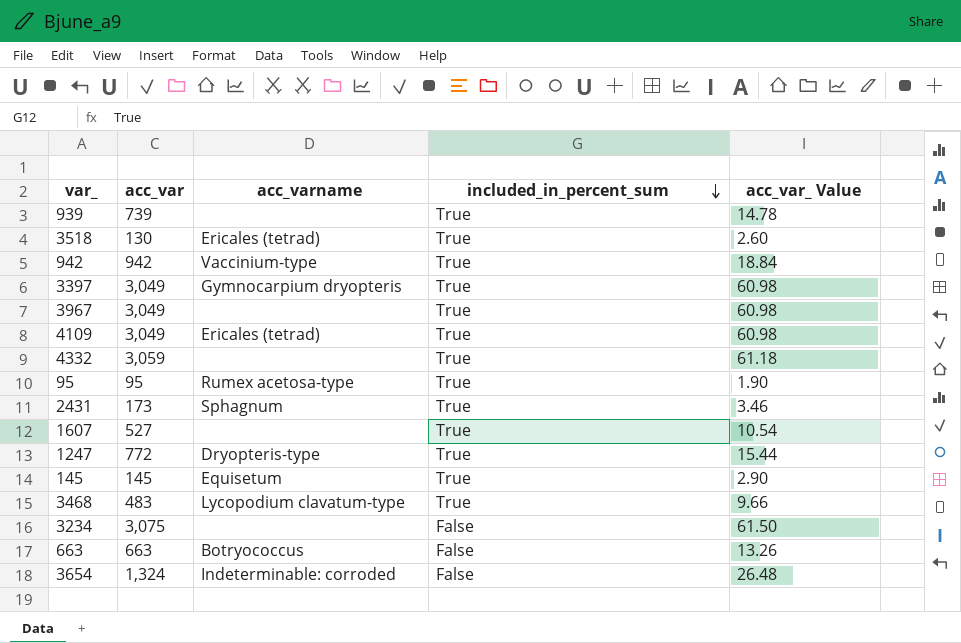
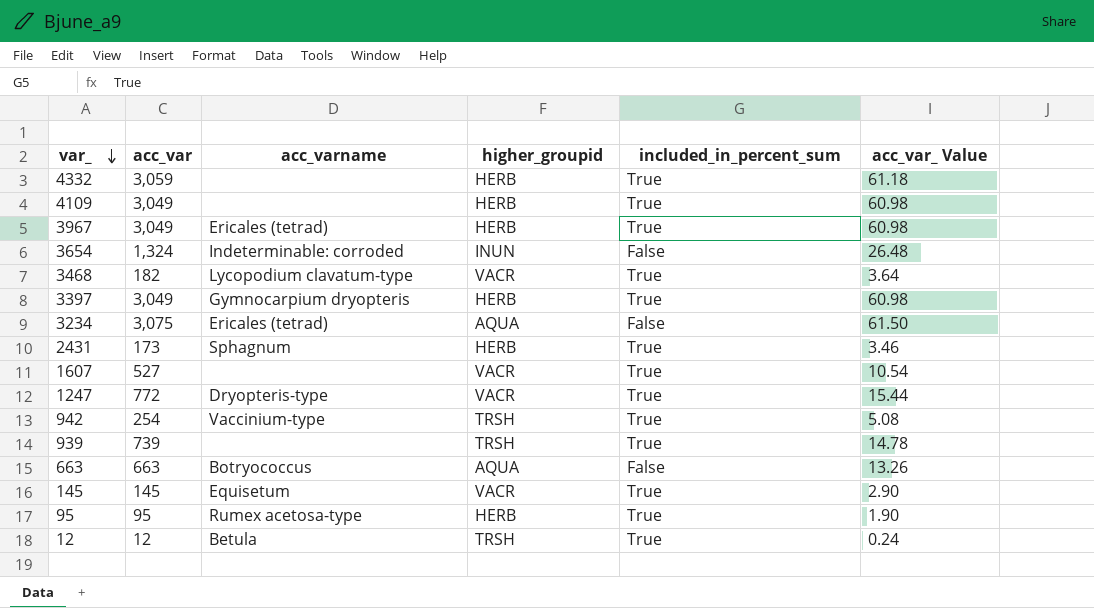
row order: included_in_percent_sum descending -> var_ descending
column higher_groupid | position: none -> 4
row 3518: 130 | Ericales (tetrad) | True | 2.60 -> none
4109 | acc_varname: Ericales (tetrad) -> none
3967 | acc_varname: none -> Ericales (tetrad)
3468 | acc_var: 483 -> 182
3468 | acc_var_ Value: 9.66 -> 3.64
3234 | acc_varname: none -> Ericales (tetrad)
942 | acc_var: 942 -> 254
942 | acc_var_ Value: 18.84 -> 5.08
row 12: none -> 12 | Betula | TRSH | True | 0.24

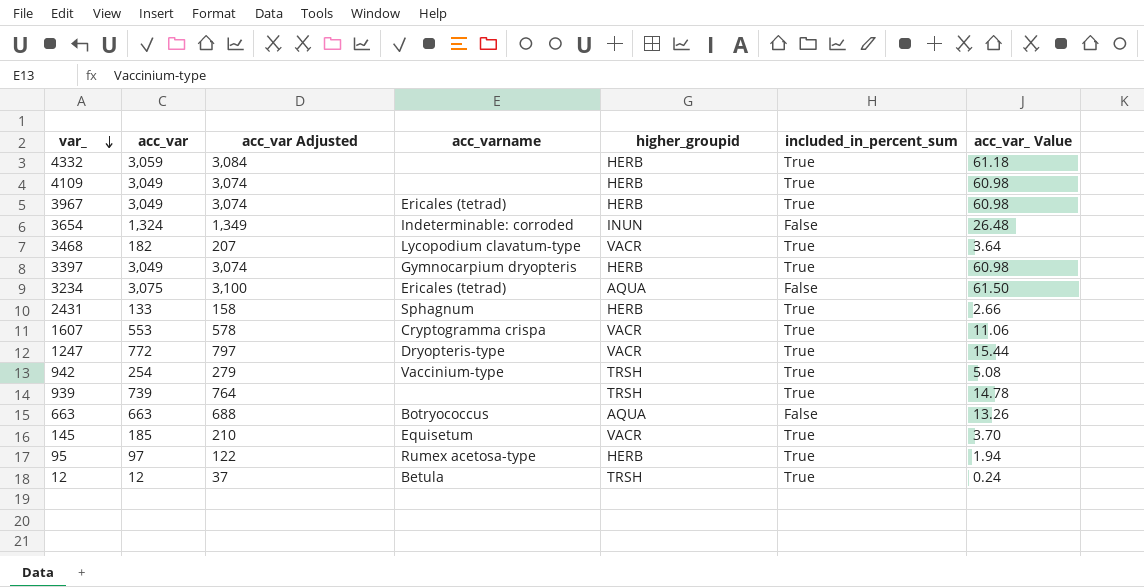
column acc_var Adjusted | formula: none -> [acc_var] + 25
2431 | acc_var: 173 -> 133
2431 | acc_var_ Value: 3.46 -> 2.66
1607 | acc_var: 527 -> 553
1607 | acc_varname: none -> Cryptogramma crispa
1607 | acc_var_ Value: 10.54 -> 11.06
145 | acc_var: 145 -> 185
145 | acc_var_ Value: 2.90 -> 3.70
95 | acc_var: 95 -> 97
95 | acc_var_ Value: 1.90 -> 1.94

